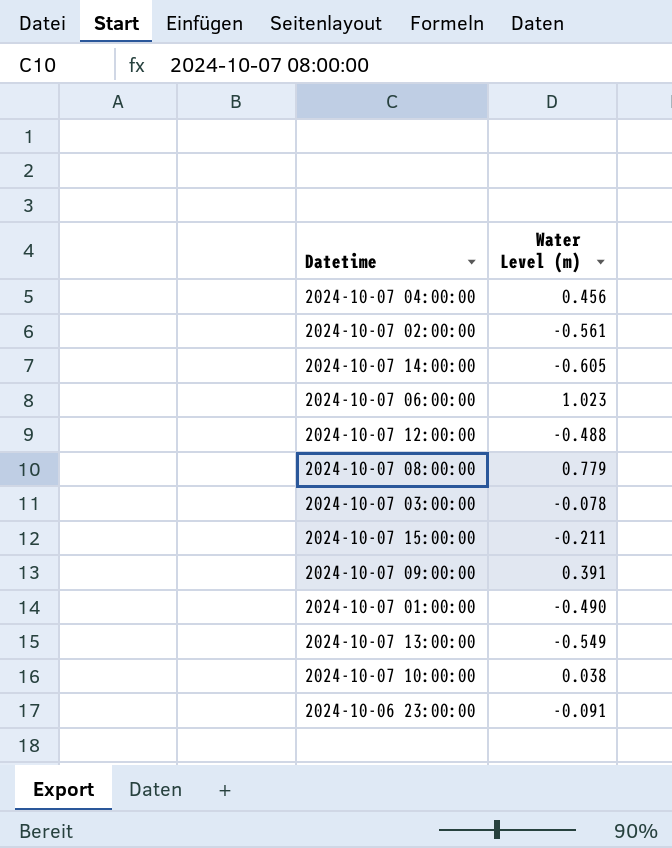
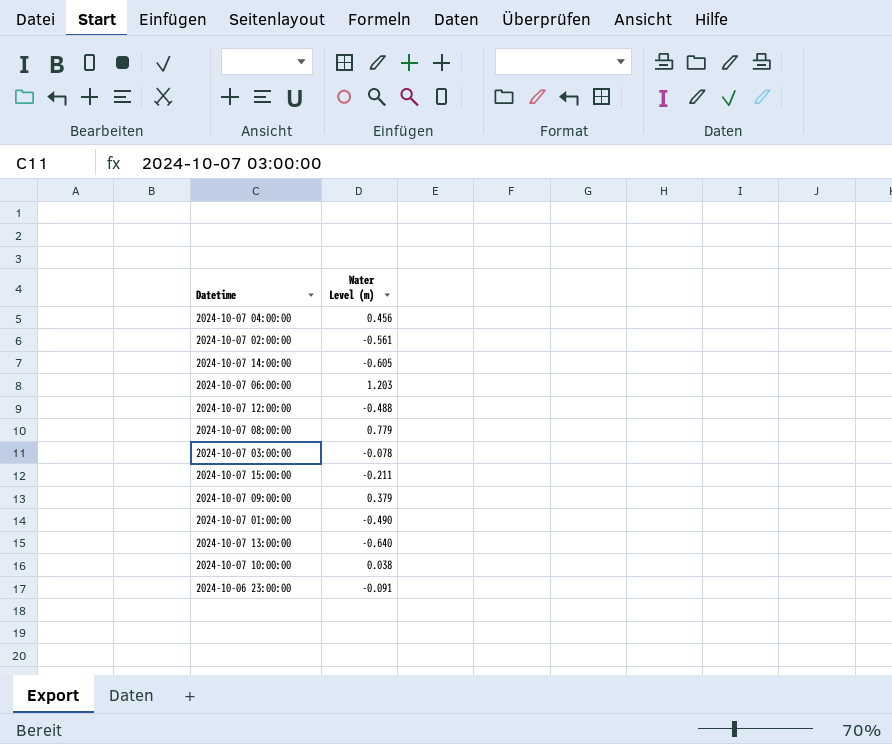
2024-10-07 06:00:00 | Water Level (m): 1.023 -> 1.203
2024-10-07 09:00:00 | Water Level (m): 0.391 -> 0.379
2024-10-07 13:00:00 | Water Level (m): -0.549 -> -0.640

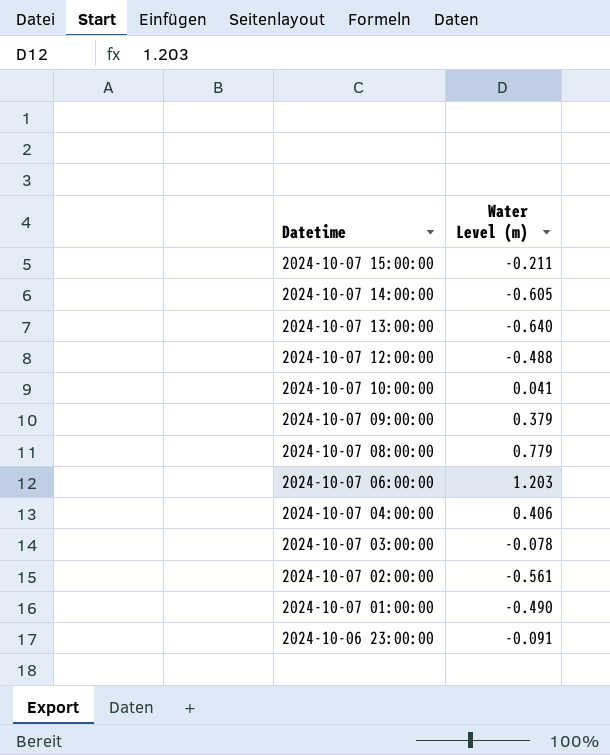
row order: none -> Datetime descending
2024-10-07 10:00:00 | Water Level (m): 0.038 -> 0.041
2024-10-07 04:00:00 | Water Level (m): 0.456 -> 0.406

